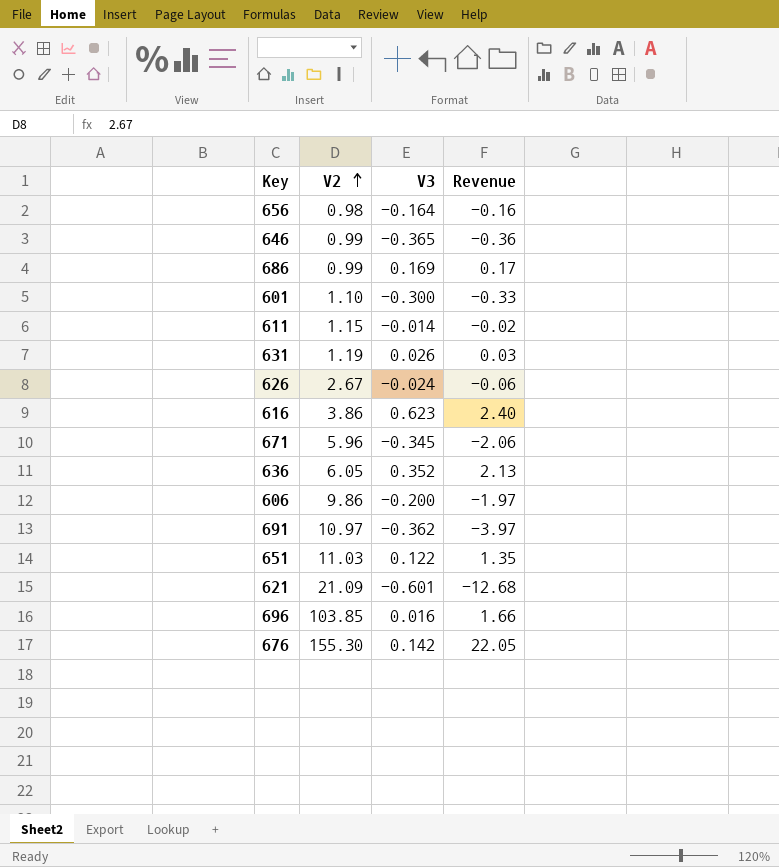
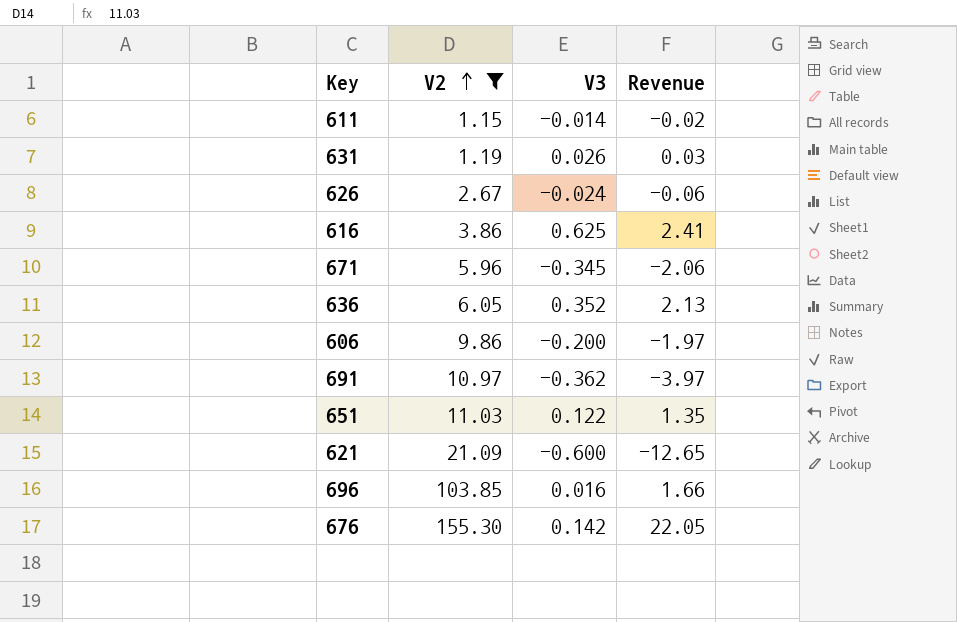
filter: none -> V2 >= 1.15
616 | V3: 0.623 -> 0.625
616 | Revenue: 2.40 -> 2.41
621 | V3: -0.601 -> -0.600
621 | Revenue: -12.68 -> -12.65

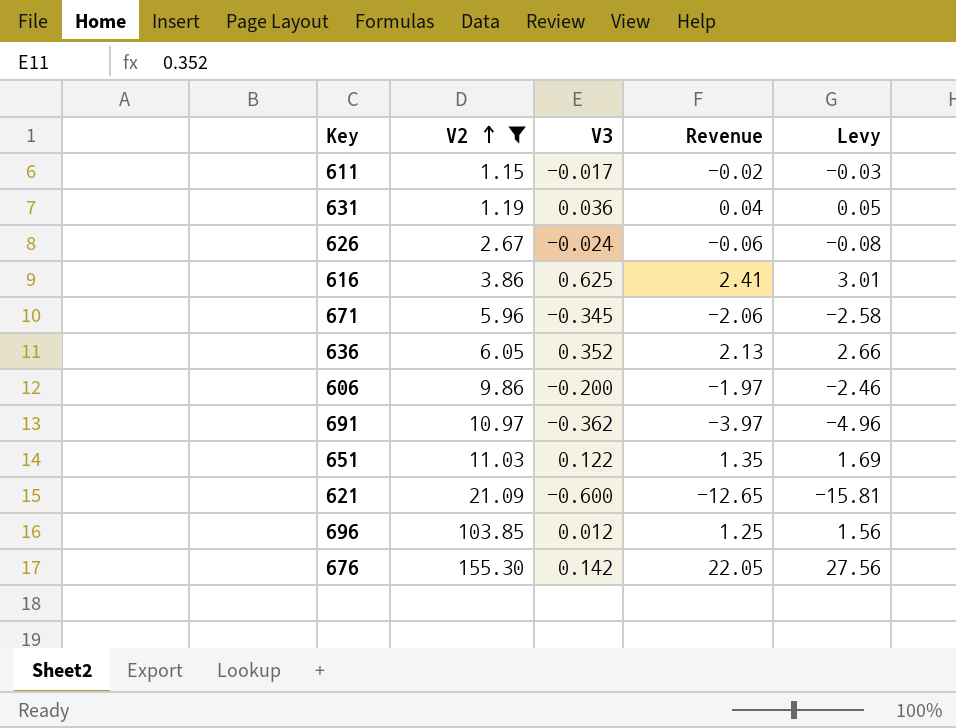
column Levy | formula: none -> [Revenue] * 1.25
611 | V3: -0.014 -> -0.017
631 | V3: 0.026 -> 0.036
631 | Revenue: 0.03 -> 0.04
696 | V3: 0.016 -> 0.012
696 | Revenue: 1.66 -> 1.25

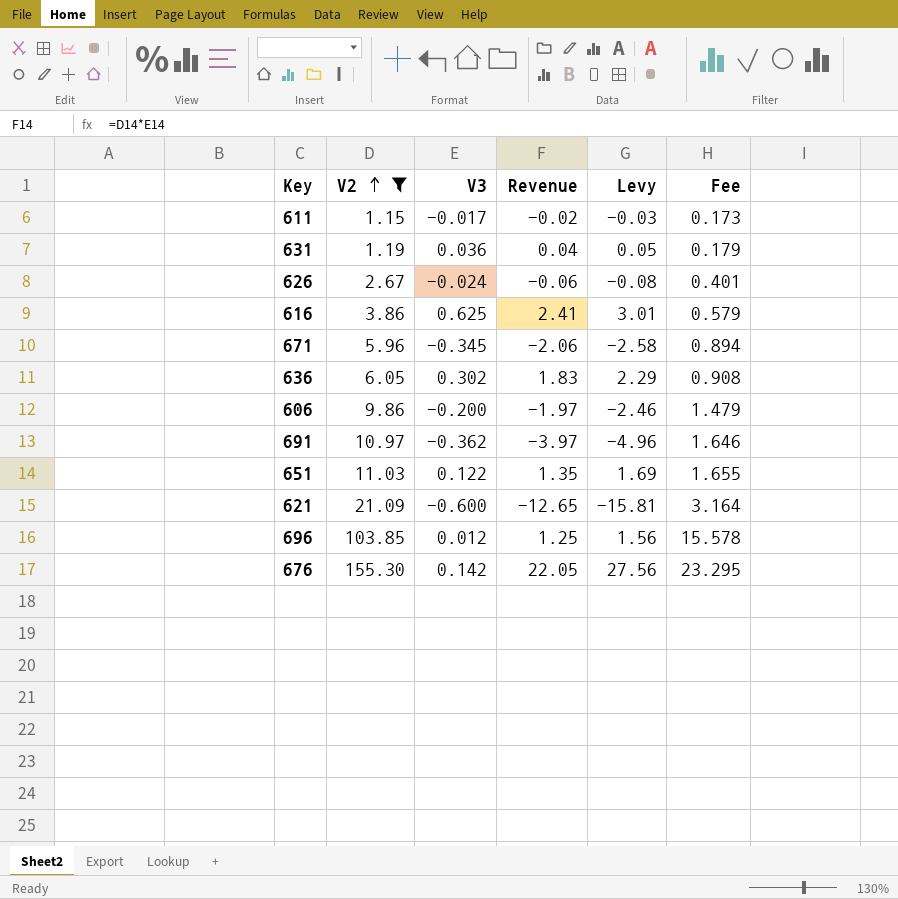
column Fee | formula: none -> [V2] * 0.15
636 | V3: 0.352 -> 0.302
636 | Revenue: 2.13 -> 1.83
636 | Levy: 2.66 -> 2.29

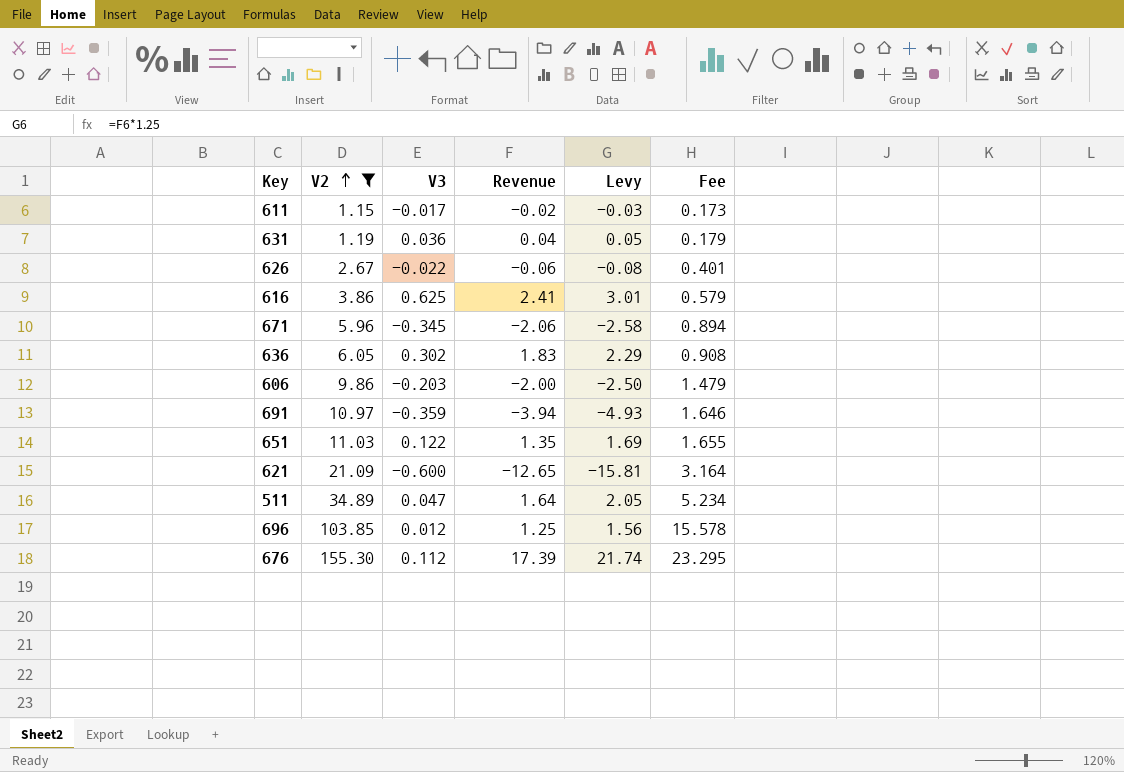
626 | V3: -0.024 -> -0.022
606 | V3: -0.200 -> -0.203
606 | Revenue: -1.97 -> -2.00
606 | Levy: -2.46 -> -2.50
691 | V3: -0.362 -> -0.359
691 | Revenue: -3.97 -> -3.94
691 | Levy: -4.96 -> -4.93
row 511: none -> 34.89 | 0.047 | 1.64 | 2.05 | 5.234
676 | V3: 0.142 -> 0.112
676 | Revenue: 22.05 -> 17.39
676 | Levy: 27.56 -> 21.74

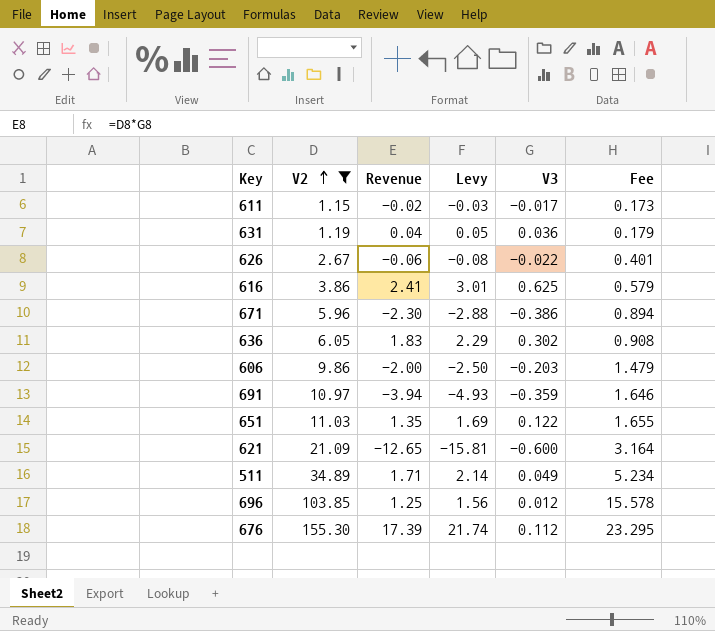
column V3 | position: 3 -> 5
671 | Revenue: -2.06 -> -2.30
671 | Levy: -2.58 -> -2.88
671 | V3: -0.345 -> -0.386
511 | Revenue: 1.64 -> 1.71
511 | Levy: 2.05 -> 2.14
511 | V3: 0.047 -> 0.049

